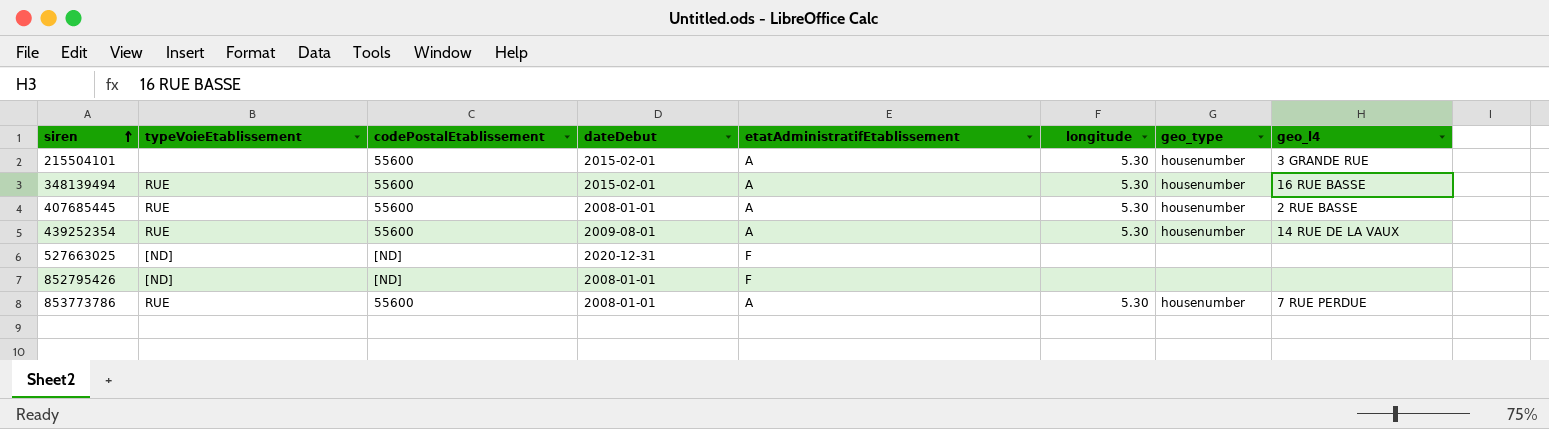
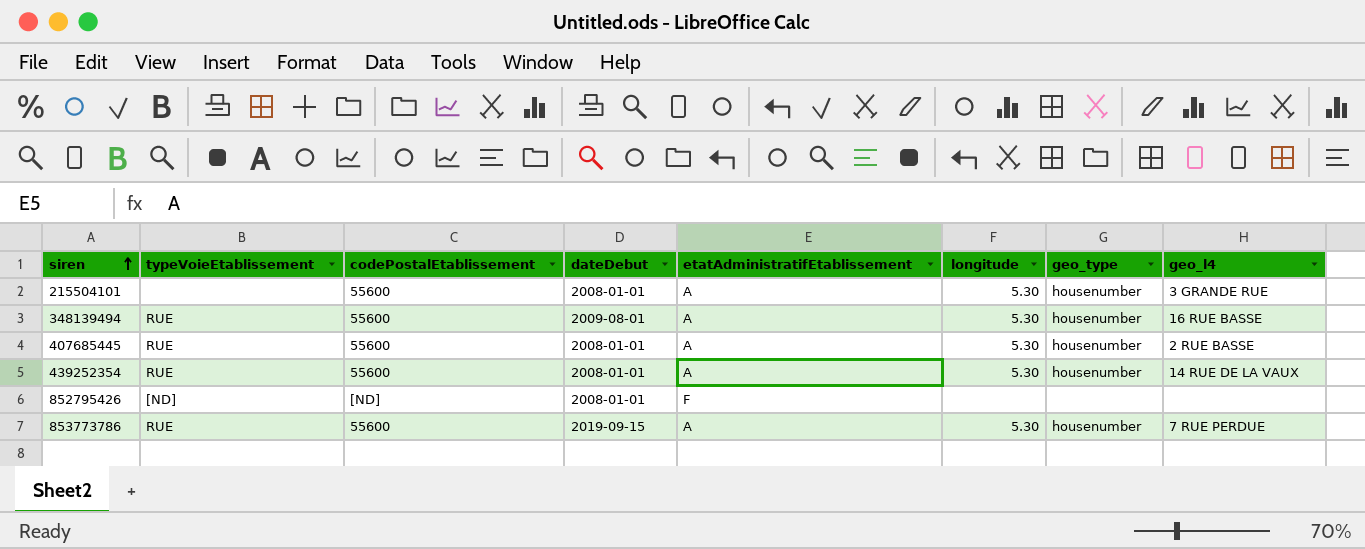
row 527663025: [ND] | [ND] | 2020-12-31 | F | none | none | none -> none
215504101 | dateDebut: 2015-02-01 -> 2008-01-01
348139494 | dateDebut: 2015-02-01 -> 2009-08-01
439252354 | dateDebut: 2009-08-01 -> 2008-01-01
853773786 | dateDebut: 2008-01-01 -> 2019-09-15

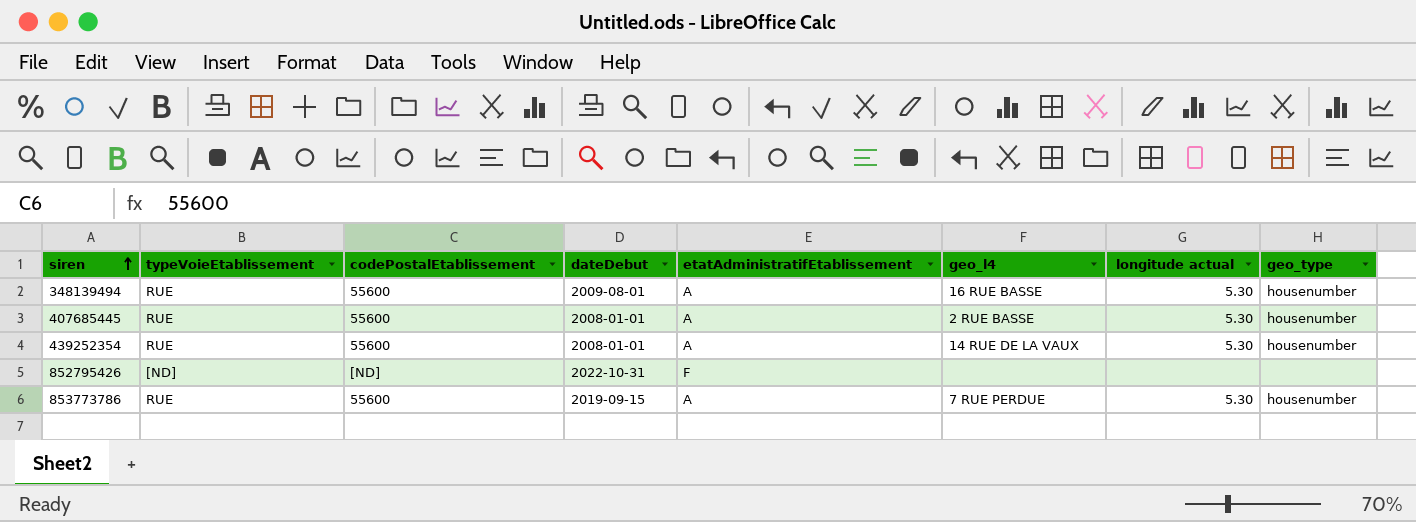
column geo_l4 | position: 8 -> 6
column name: longitude -> longitude actual
row 215504101: none | 55600 | 2008-01-01 | A | 5.30 | housenumber | 3 GRANDE RUE -> none
852795426 | dateDebut: 2008-01-01 -> 2022-10-31

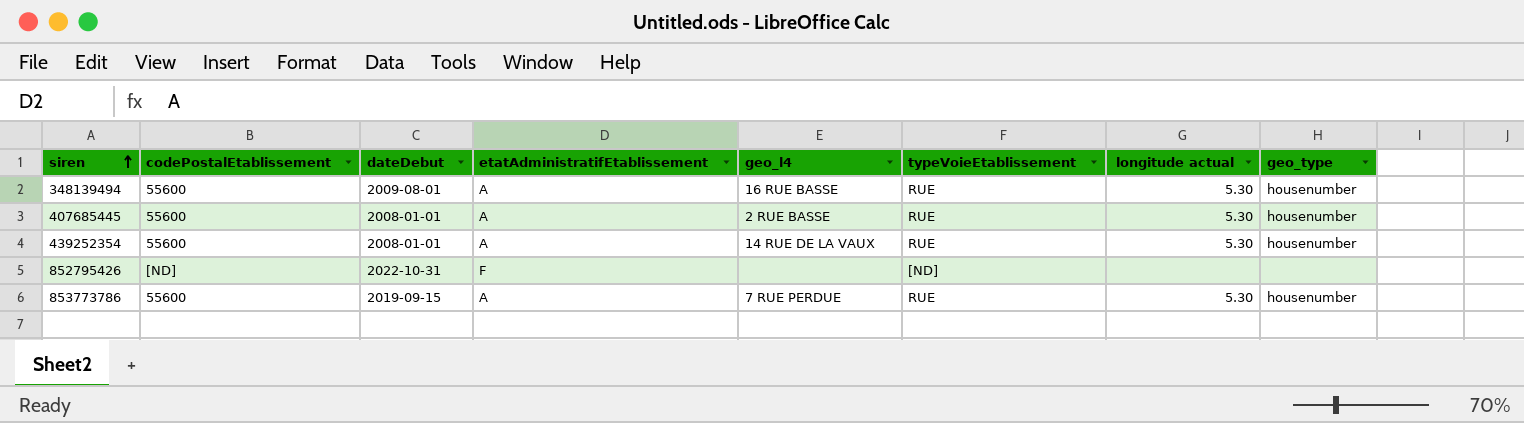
column typeVoieEtablissement | position: 2 -> 6

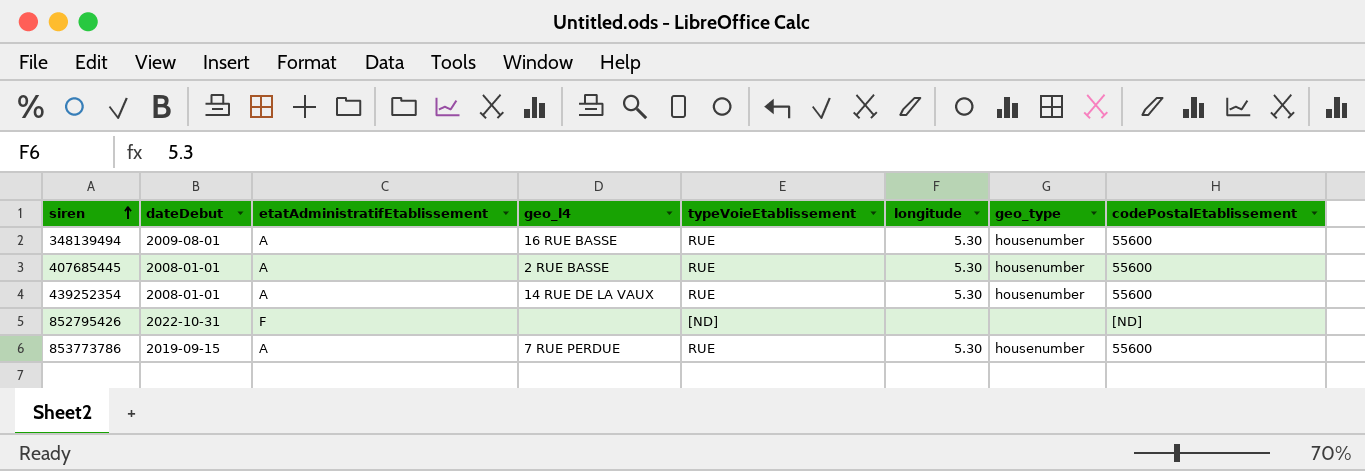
column name: longitude actual -> longitude
column codePostalEtablissement | position: 2 -> 8

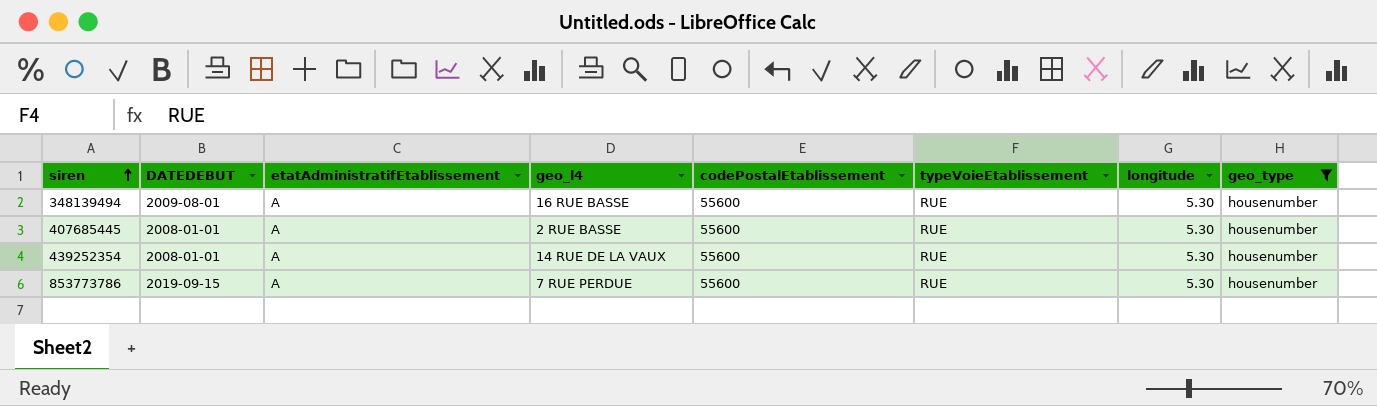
filter: none -> geo_type = housenumber
column name: dateDebut -> DATEDEBUT
column codePostalEtablissement | position: 8 -> 5

